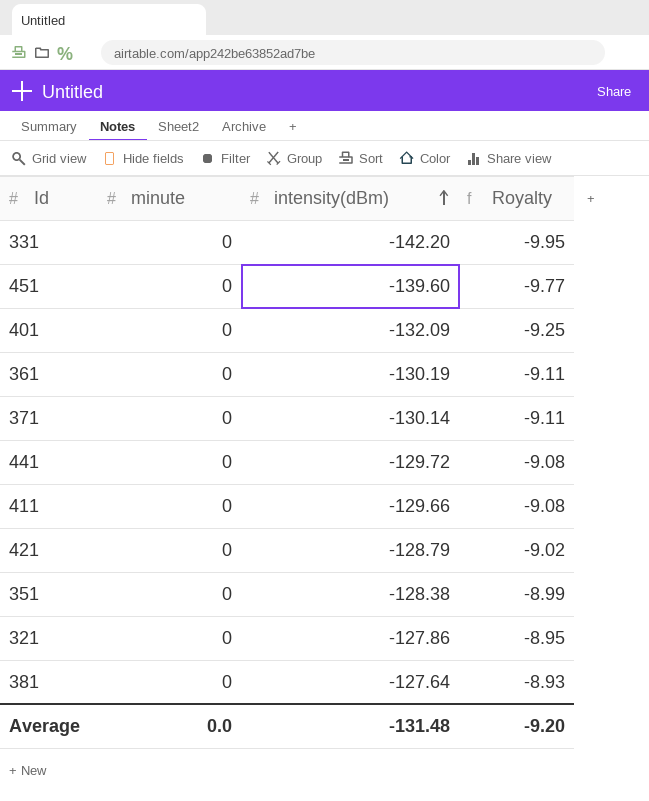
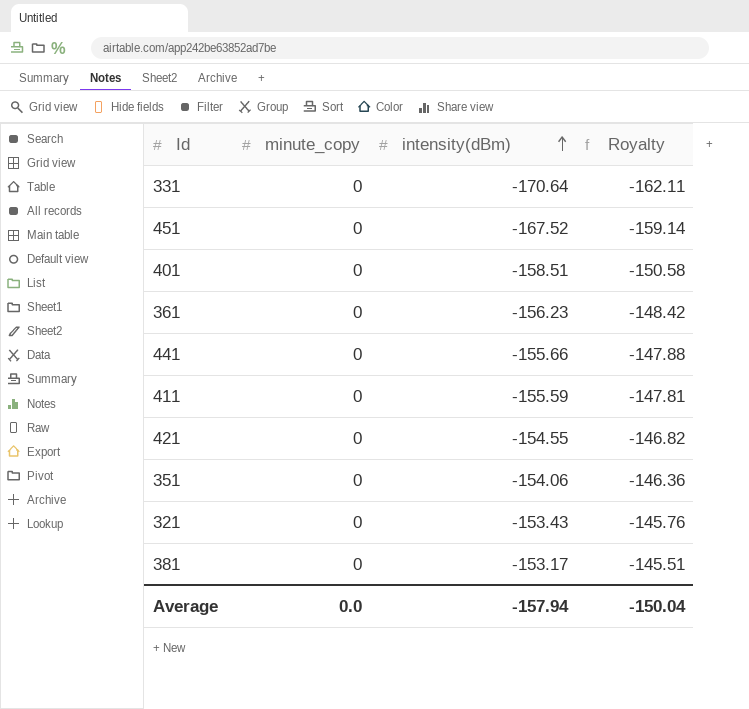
column name: minute -> minute_copy
column Royalty | formula: [intensity(dBm)] * 0.07 -> [intensity(dBm)] * 0.95
row 371: 0 | -130.14 | -9.11 -> none
331 | intensity(dBm): -142.20 -> -170.64
451 | intensity(dBm): -139.60 -> -167.52
401 | intensity(dBm): -132.09 -> -158.51
361 | intensity(dBm): -130.19 -> -156.23
441 | intensity(dBm): -129.72 -> -155.66
411 | intensity(dBm): -129.66 -> -155.59
421 | intensity(dBm): -128.79 -> -154.55
351 | intensity(dBm): -128.38 -> -154.06
321 | intensity(dBm): -127.86 -> -153.43
381 | intensity(dBm): -127.64 -> -153.17
Average | intensity(dBm): -131.48 -> -157.94
Average | Royalty: -9.20 -> -150.04

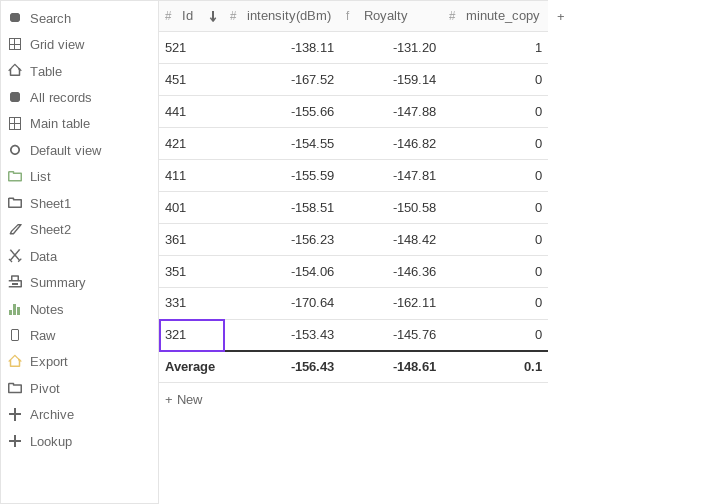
row order: intensity(dBm) ascending -> Id descending
column minute_copy | position: 2 -> 4
row 381: 0 | -153.17 | -145.51 -> none
row 521: none -> -138.11 | -131.20 | 1
Average | intensity(dBm): -157.94 -> -156.43
Average | Royalty: -150.04 -> -148.61
Average | minute_copy: 0.0 -> 0.1

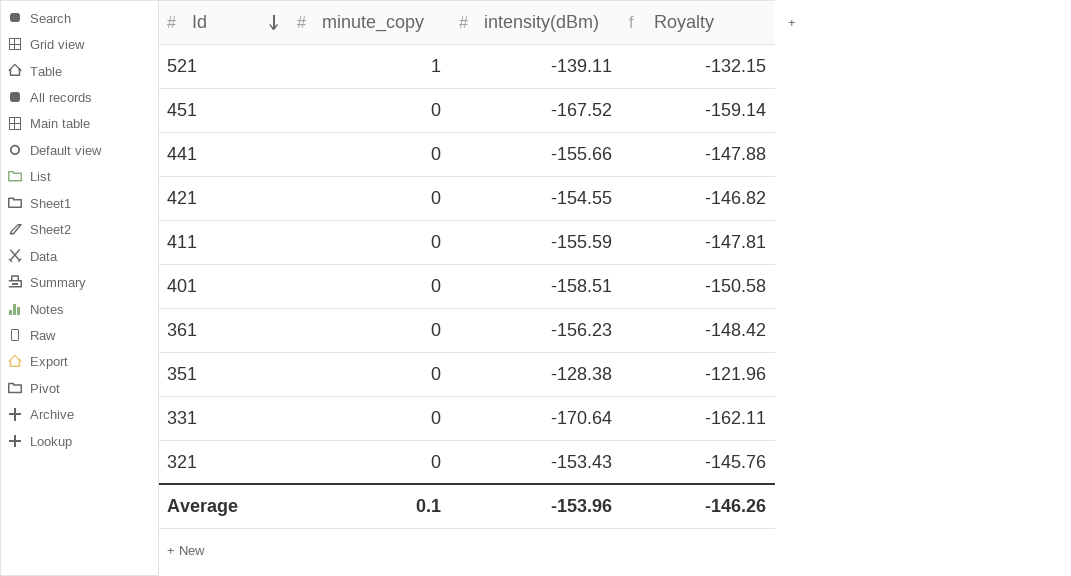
column minute_copy | position: 4 -> 2
521 | intensity(dBm): -138.11 -> -139.11
521 | Royalty: -131.20 -> -132.15
351 | intensity(dBm): -154.06 -> -128.38
351 | Royalty: -146.36 -> -121.96
Average | intensity(dBm): -156.43 -> -153.96
Average | Royalty: -148.61 -> -146.26

